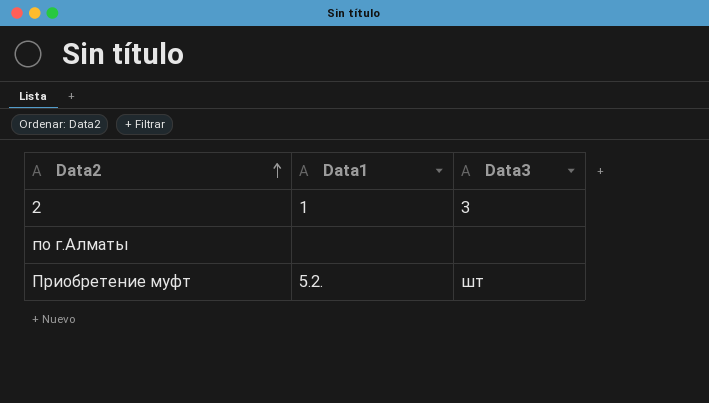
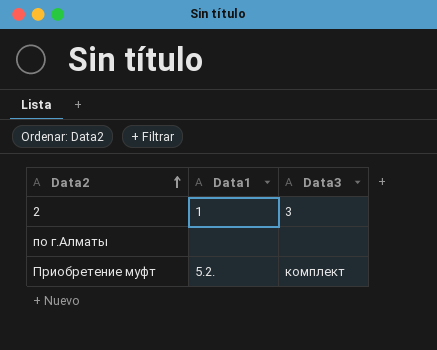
Приобретение муфт | Data3: шт -> комплект

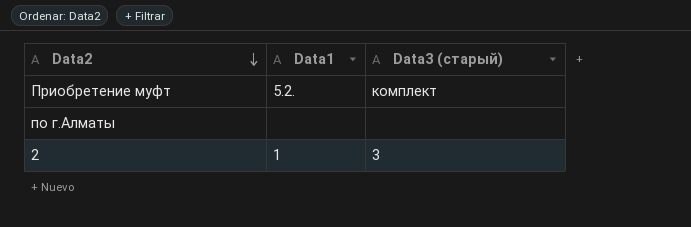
row order: Data2 ascending -> Data2 descending
column name: Data3 -> Data3 (старый)

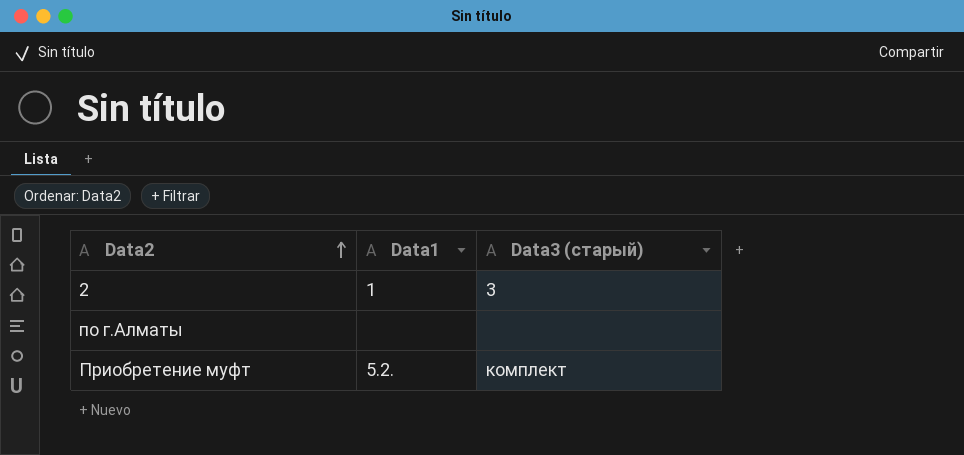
row order: Data2 descending -> Data2 ascending

